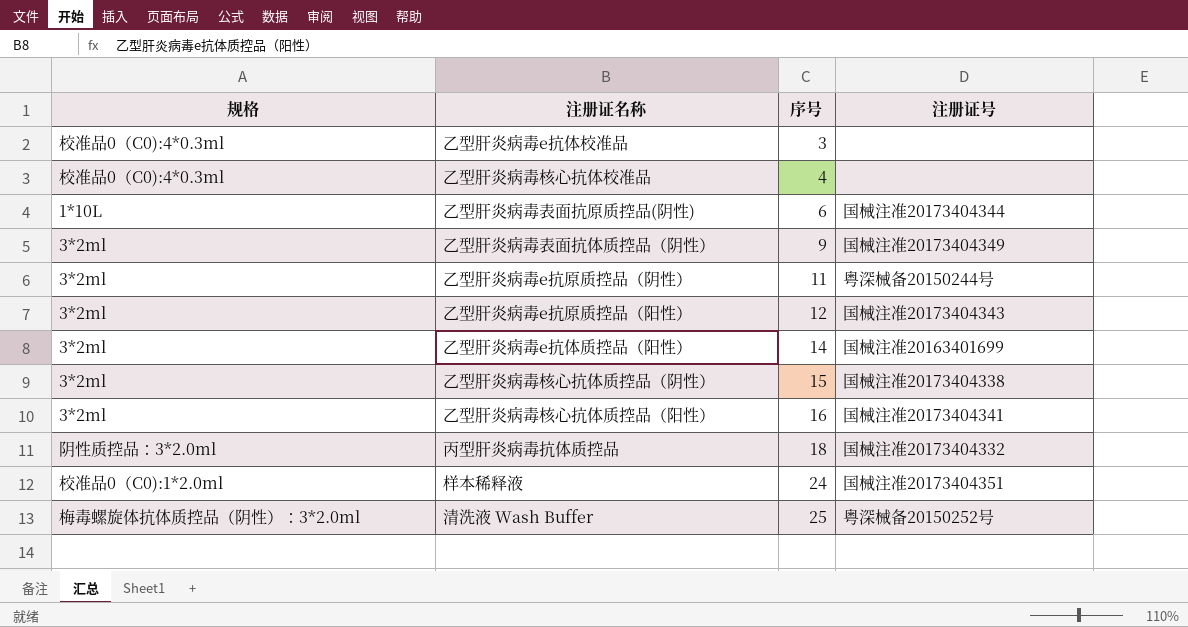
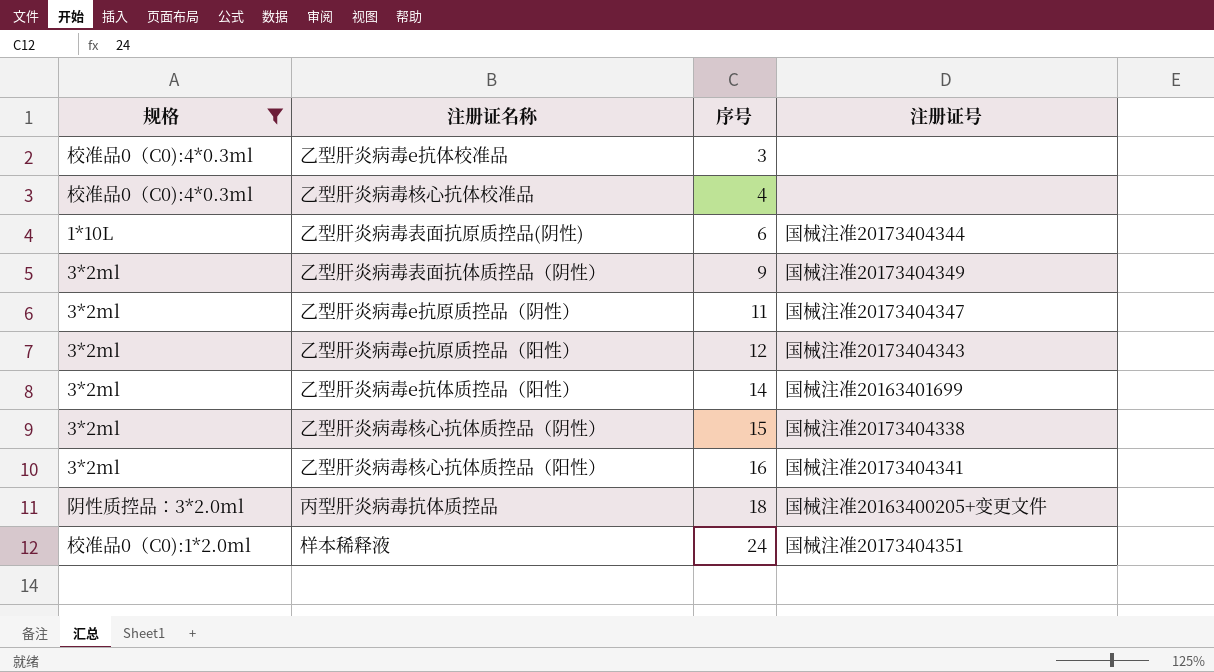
filter: none -> 规格 != 梅毒螺旋体抗体质控品（阴性）：3*2.0ml
乙型肝炎病毒e抗原质控品（阴性） | 注册证号: 粤深械备20150244号 -> 国械注准20173404347
丙型肝炎病毒抗体质控品 | 注册证号: 国械注准20173404332 -> 国械注准20163400205+变更文件

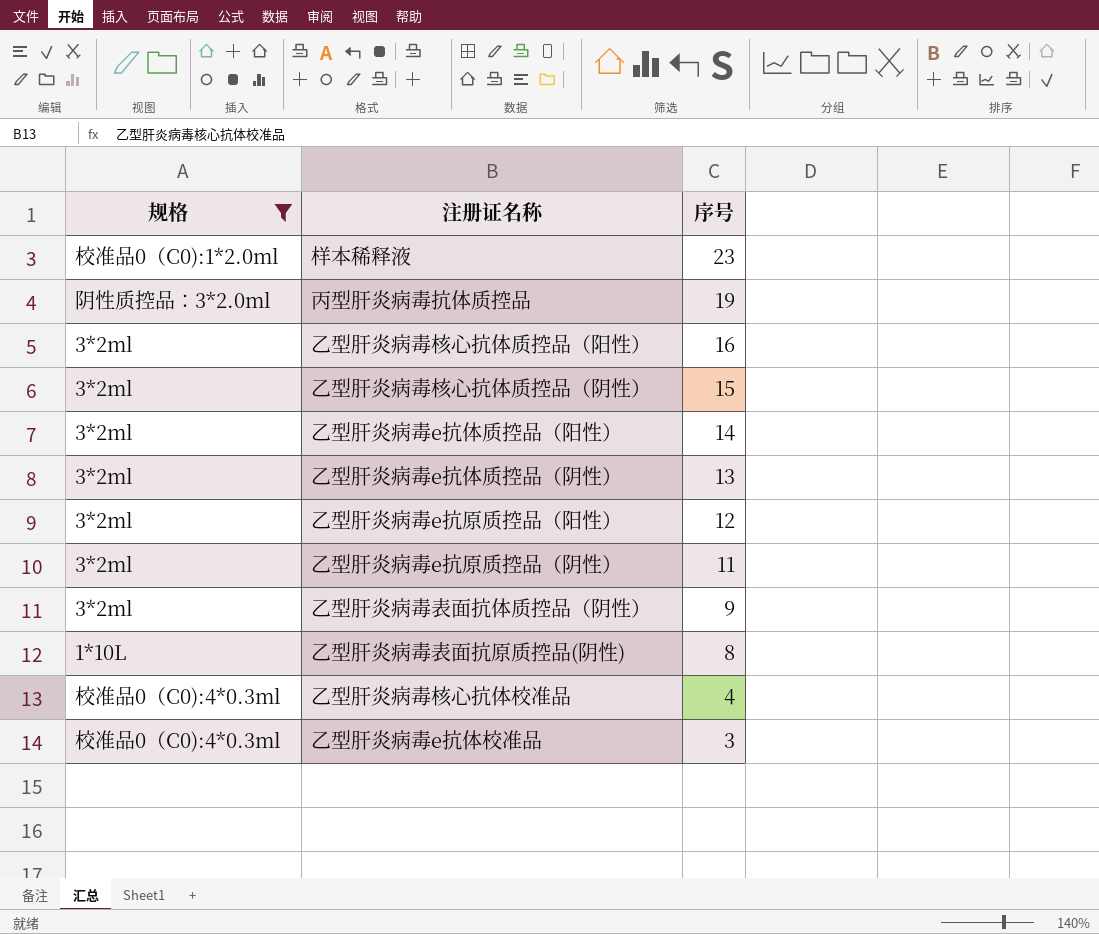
row order: 序号 ascending -> 序号 descending
column 注册证号 | position: 4 -> none
样本稀释液 | 序号: 24 -> 23
丙型肝炎病毒抗体质控品 | 序号: 18 -> 19
row 乙型肝炎病毒e抗体质控品（阴性）: none -> 3*2ml | 13
乙型肝炎病毒表面抗原质控品(阴性) | 序号: 6 -> 8

